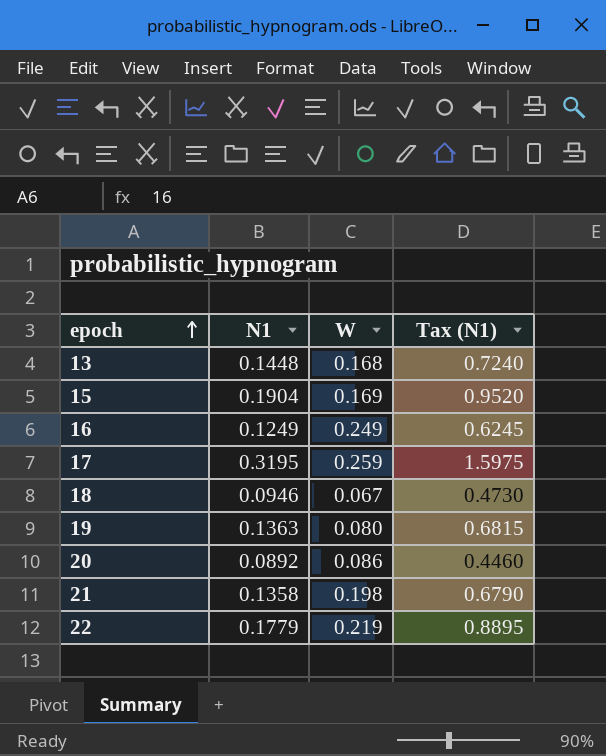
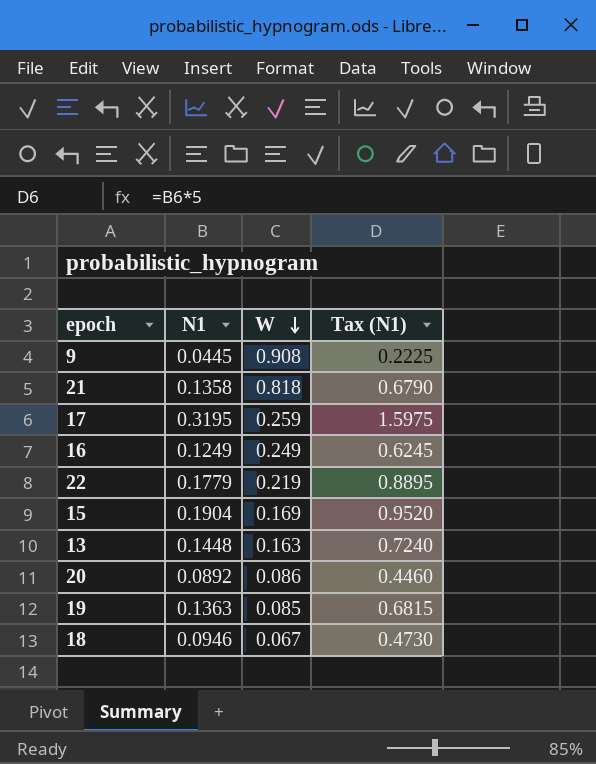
row order: epoch ascending -> W descending
row 9: none -> 0.0445 | 0.908 | 0.2225
21 | W: 0.198 -> 0.818
13 | W: 0.168 -> 0.163
19 | W: 0.080 -> 0.085

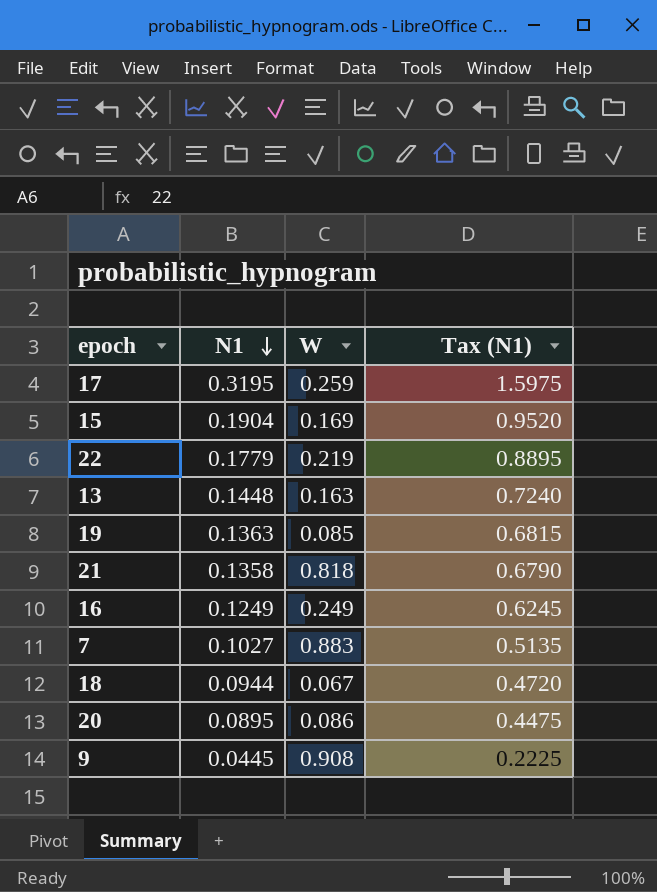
row order: W descending -> N1 descending
row 7: none -> 0.1027 | 0.883 | 0.5135
18 | N1: 0.0946 -> 0.0944
18 | Tax (N1): 0.4730 -> 0.4720
20 | N1: 0.0892 -> 0.0895
20 | Tax (N1): 0.4460 -> 0.4475

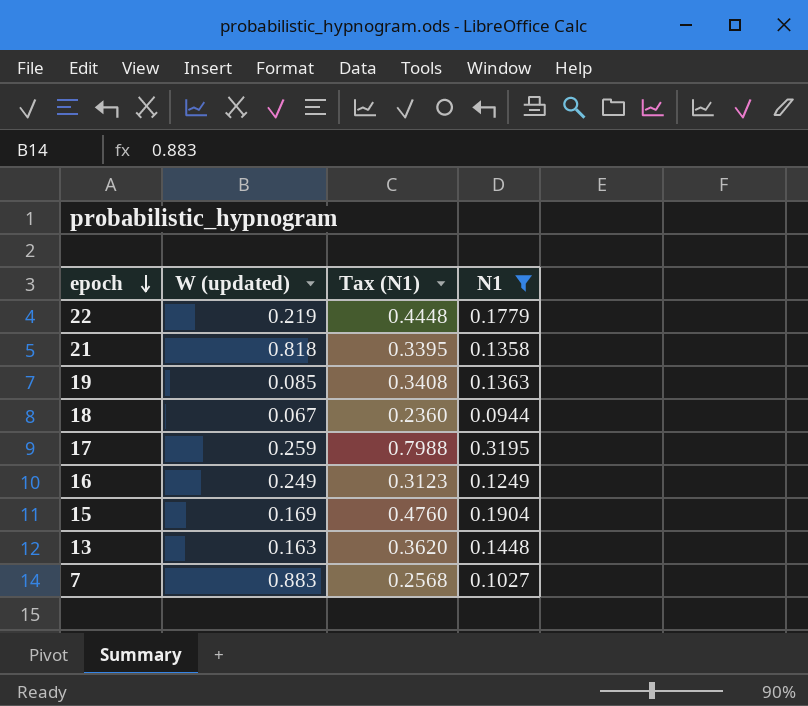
filter: none -> N1 >= 0.0944
row order: N1 descending -> epoch descending
column name: W -> W (updated)
column Tax (N1) | formula: [N1] * 5 -> [N1] * 2.5
column N1 | position: 2 -> 4

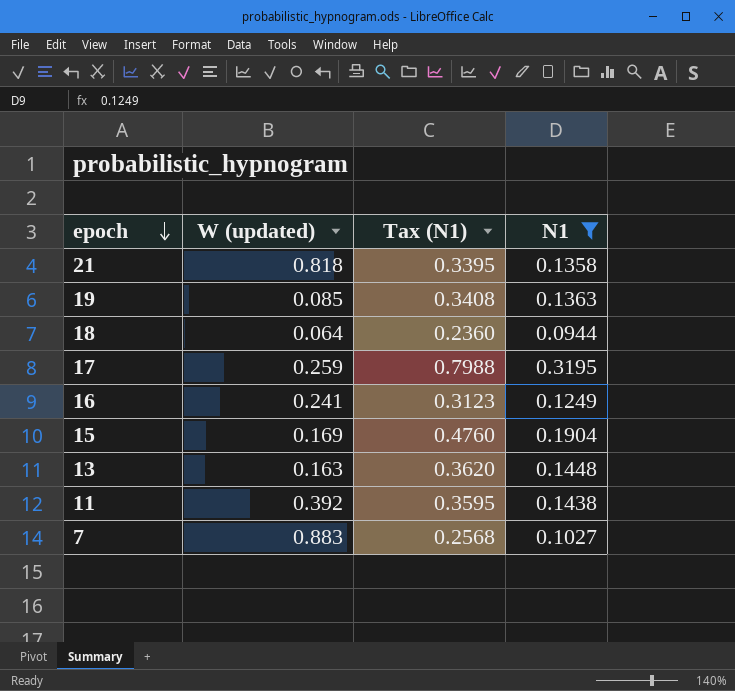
row 22: 0.219 | 0.4448 | 0.1779 -> none
18 | W (updated): 0.067 -> 0.064
16 | W (updated): 0.249 -> 0.241
row 11: none -> 0.392 | 0.3595 | 0.1438

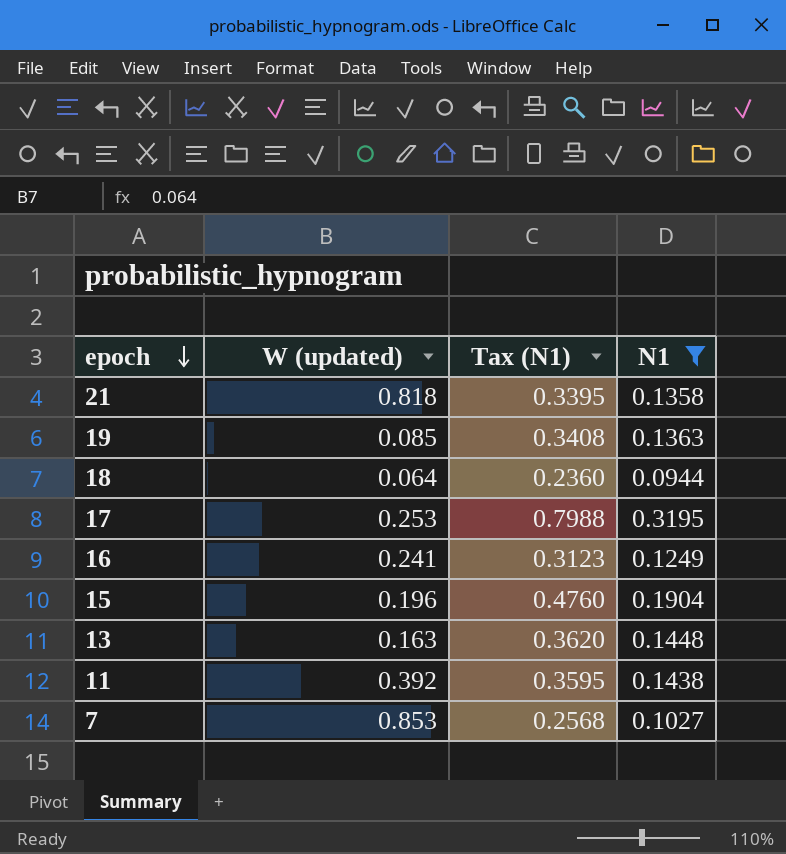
17 | W (updated): 0.259 -> 0.253
15 | W (updated): 0.169 -> 0.196
7 | W (updated): 0.883 -> 0.853

